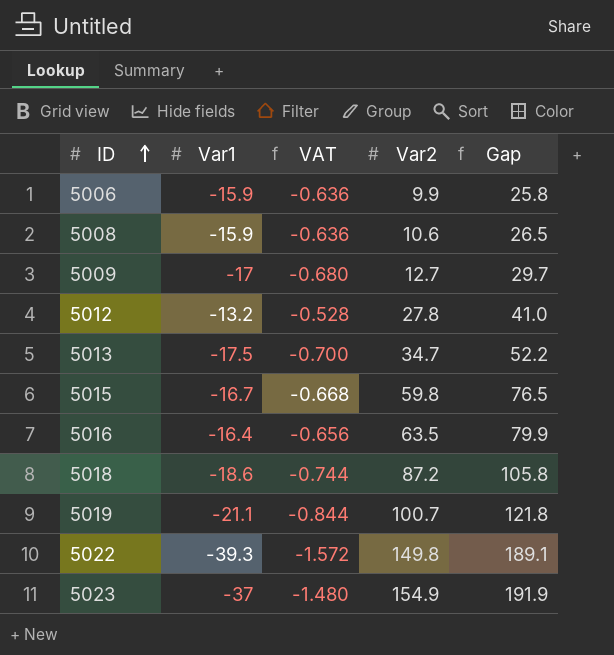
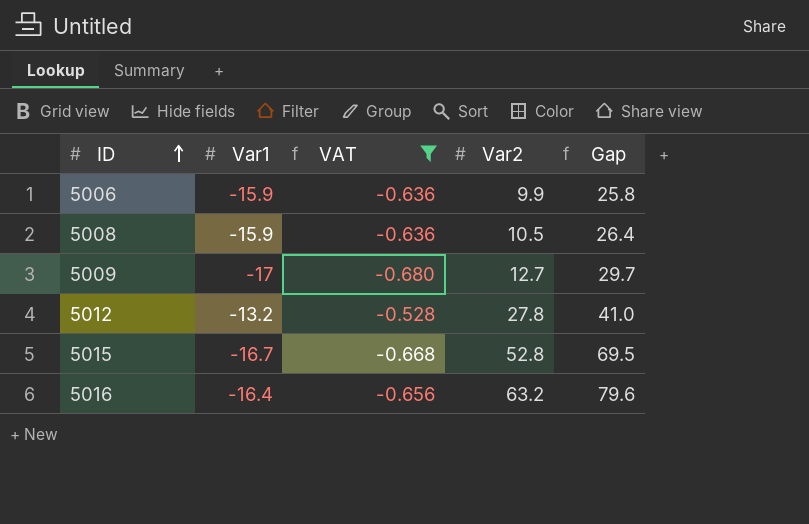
filter: none -> VAT >= -0.680
5008 | Var2: 10.6 -> 10.5
5008 | Gap: 26.5 -> 26.4
5015 | Var2: 59.8 -> 52.8
5015 | Gap: 76.5 -> 69.5
5016 | Var2: 63.5 -> 63.2
5016 | Gap: 79.9 -> 79.6

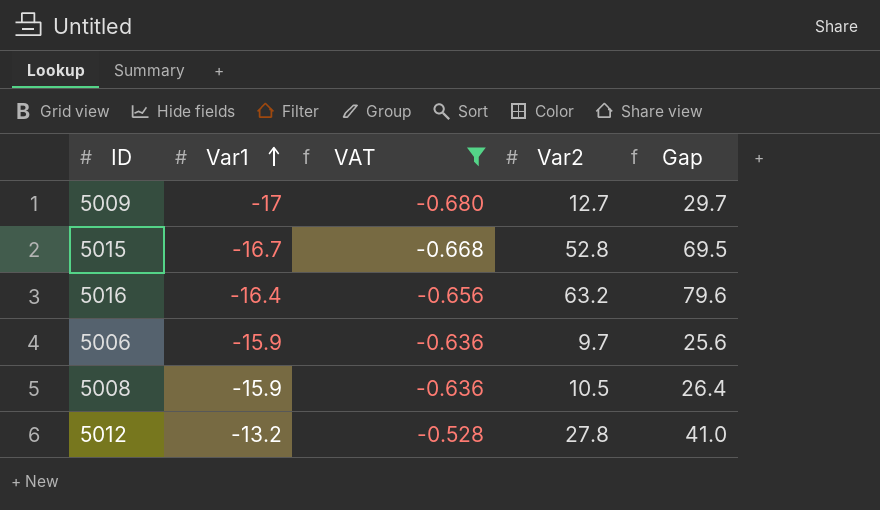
row order: ID ascending -> Var1 ascending
5006 | Var2: 9.9 -> 9.7
5006 | Gap: 25.8 -> 25.6

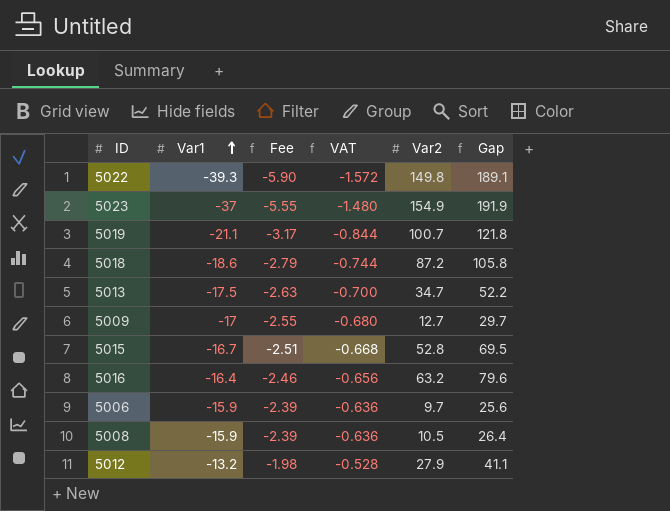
filter: VAT >= -0.680 -> none
column Fee | formula: none -> [Var1] * 0.15
5012 | Var2: 27.8 -> 27.9
5012 | Gap: 41.0 -> 41.1

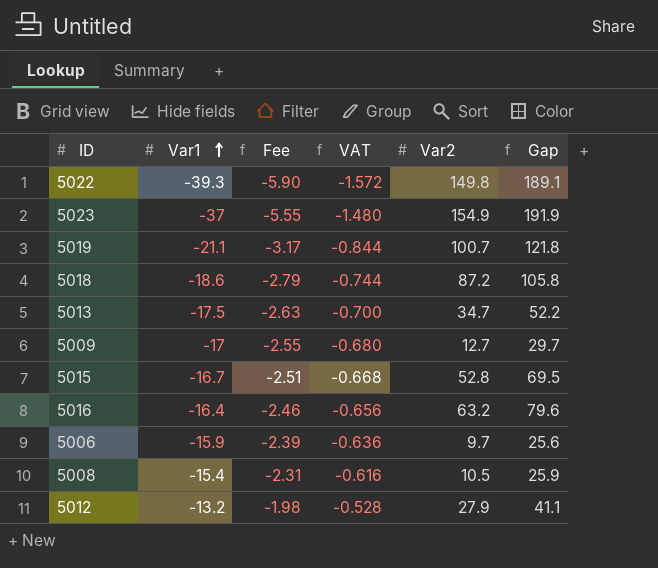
5008 | Var1: -15.9 -> -15.4
5008 | Fee: -2.39 -> -2.31
5008 | VAT: -0.636 -> -0.616
5008 | Gap: 26.4 -> 25.9

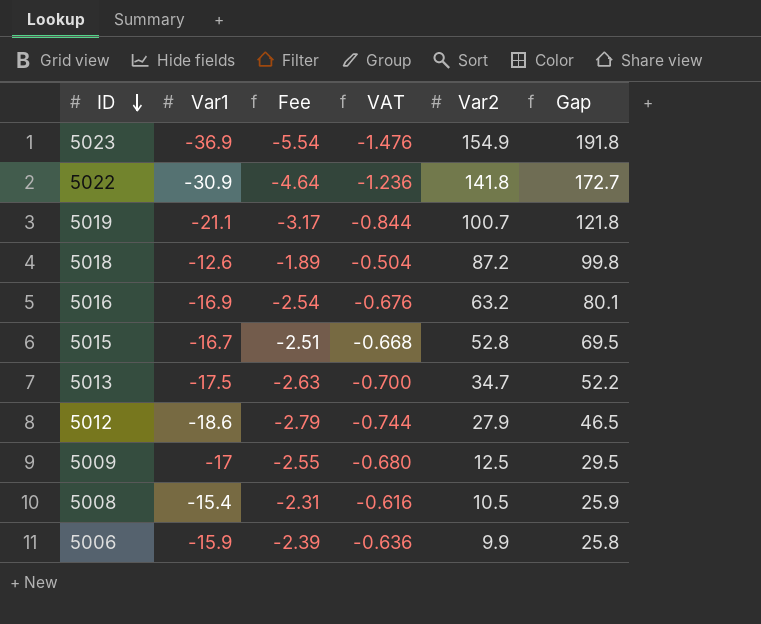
row order: Var1 ascending -> ID descending
5023 | Var1: -37 -> -36.9
5023 | Fee: -5.55 -> -5.54
5023 | VAT: -1.480 -> -1.476
5023 | Gap: 191.9 -> 191.8
5022 | Var1: -39.3 -> -30.9
5022 | Fee: -5.90 -> -4.64
5022 | VAT: -1.572 -> -1.236
5022 | Var2: 149.8 -> 141.8
5022 | Gap: 189.1 -> 172.7
5018 | Var1: -18.6 -> -12.6
5018 | Fee: -2.79 -> -1.89
5018 | VAT: -0.744 -> -0.504
5018 | Gap: 105.8 -> 99.8
5016 | Var1: -16.4 -> -16.9
5016 | Fee: -2.46 -> -2.54
5016 | VAT: -0.656 -> -0.676
5016 | Gap: 79.6 -> 80.1
5012 | Var1: -13.2 -> -18.6
5012 | Fee: -1.98 -> -2.79
5012 | VAT: -0.528 -> -0.744
5012 | Gap: 41.1 -> 46.5
5009 | Var2: 12.7 -> 12.5
5009 | Gap: 29.7 -> 29.5
5006 | Var2: 9.7 -> 9.9
5006 | Gap: 25.6 -> 25.8

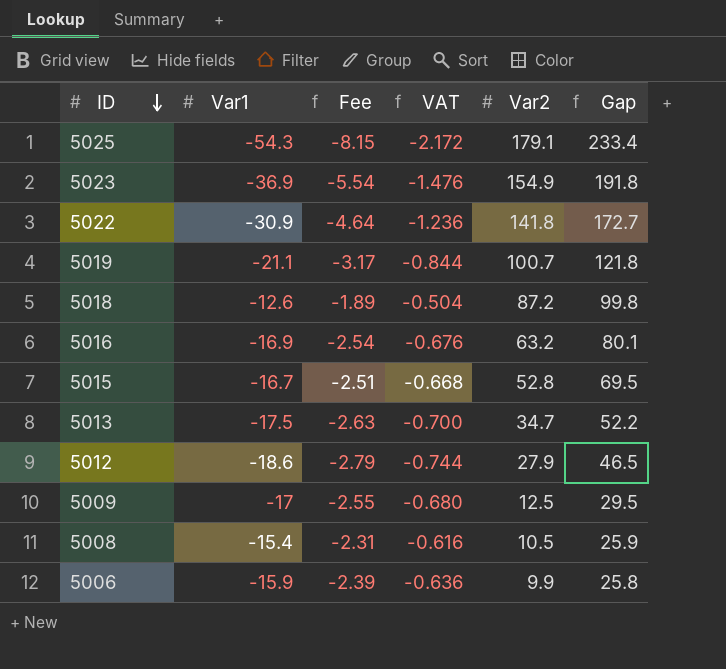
row 5025: none -> -54.3 | -8.15 | -2.172 | 179.1 | 233.4

